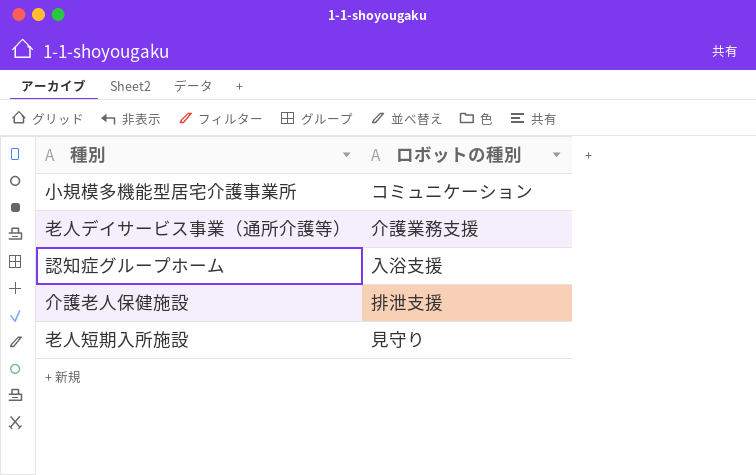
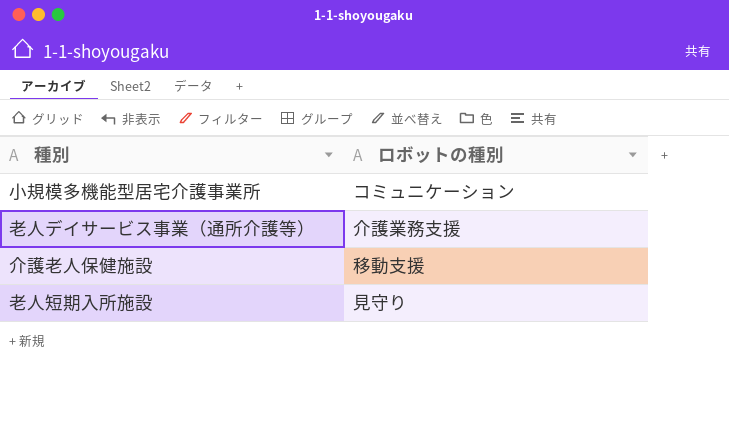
row 認知症グループホーム: 入浴支援 -> none
介護老人保健施設 | ロボットの種別: 排泄支援 -> 移動支援

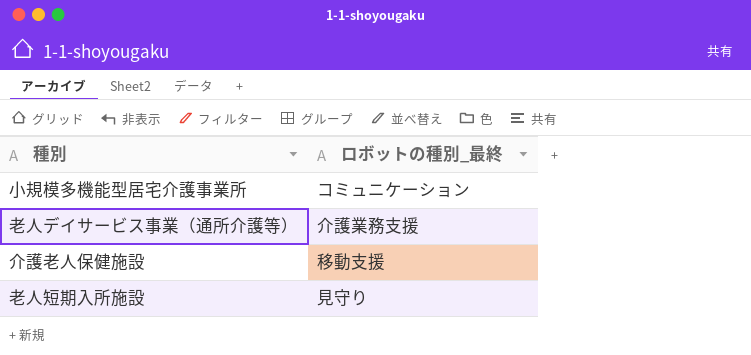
column name: ロボットの種別 -> ロボットの種別_最終

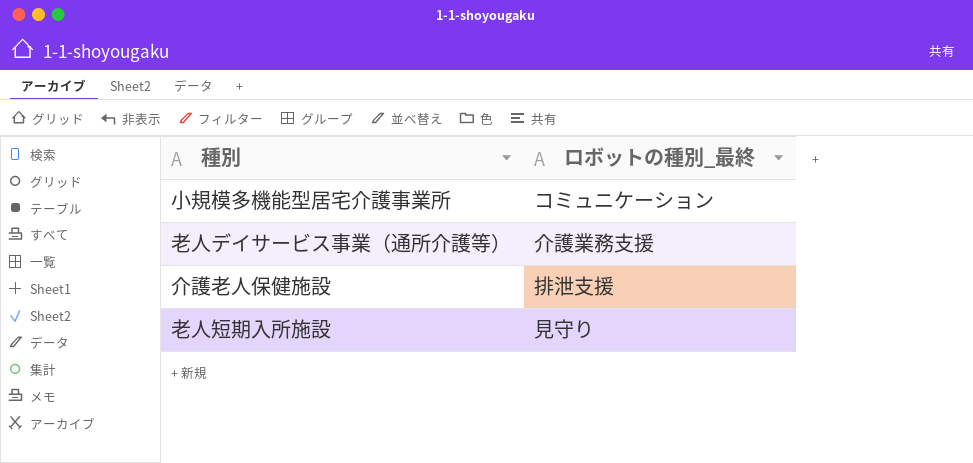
介護老人保健施設 | ロボットの種別_最終: 移動支援 -> 排泄支援

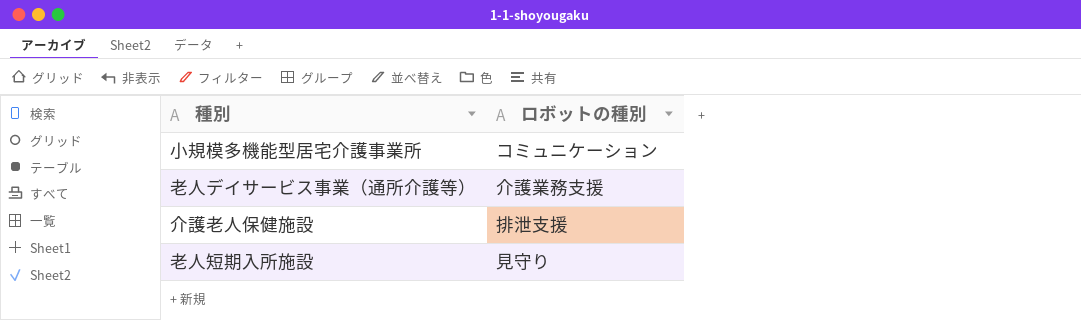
column name: ロボットの種別_最終 -> ロボットの種別

